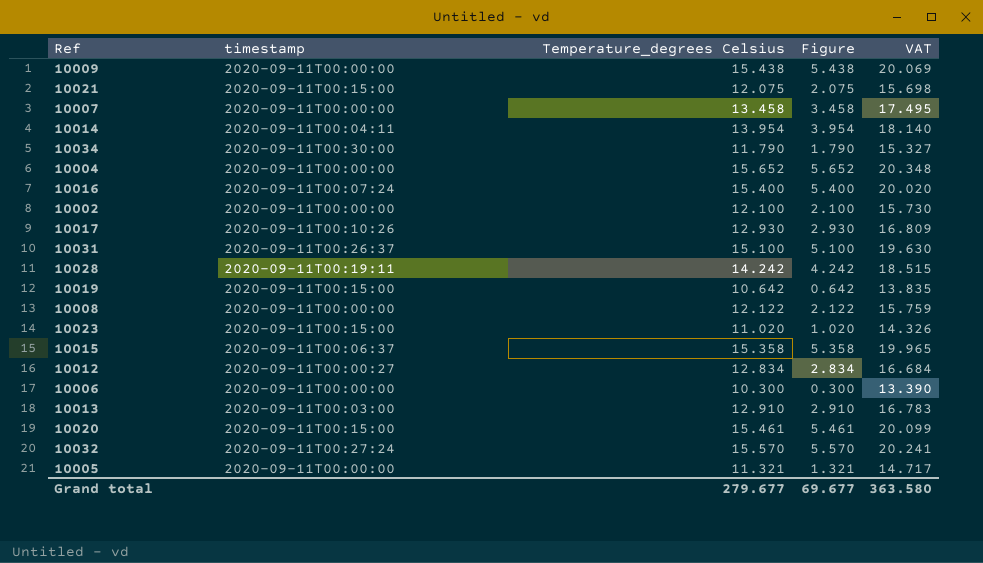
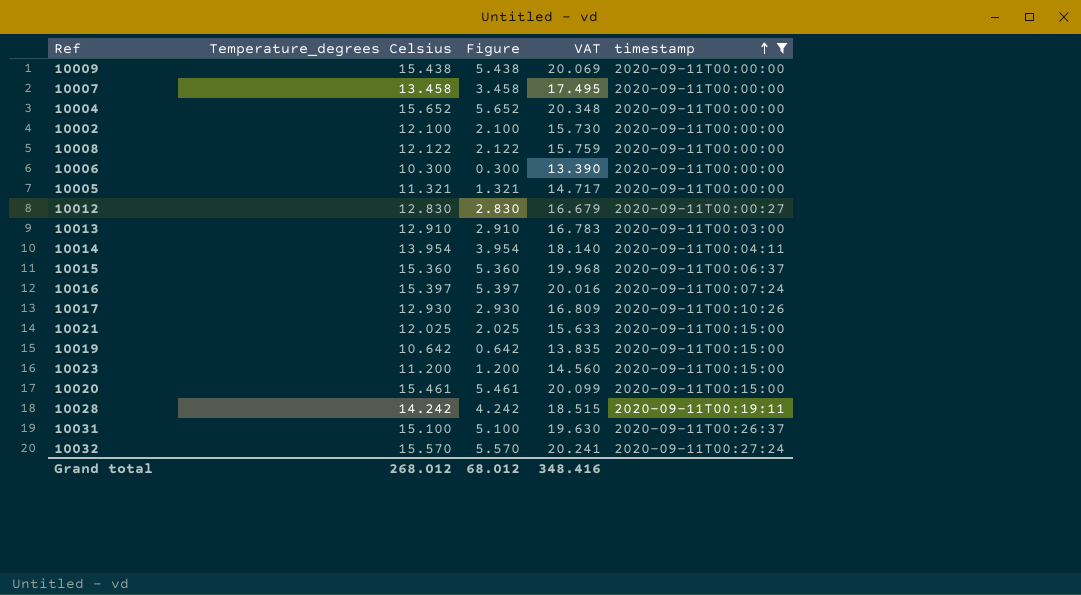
filter: none -> timestamp != 2020-09-11T00:30:00
row order: none -> timestamp ascending
column timestamp | position: 2 -> 5
10012 | Temperature_degrees Celsius: 12.834 -> 12.830
10012 | Figure: 2.834 -> 2.830
10012 | VAT: 16.684 -> 16.679
10015 | Temperature_degrees Celsius: 15.358 -> 15.360
10015 | Figure: 5.358 -> 5.360
10015 | VAT: 19.965 -> 19.968
10016 | Temperature_degrees Celsius: 15.400 -> 15.397
10016 | Figure: 5.400 -> 5.397
10016 | VAT: 20.020 -> 20.016
10021 | Temperature_degrees Celsius: 12.075 -> 12.025
10021 | Figure: 2.075 -> 2.025
10021 | VAT: 15.698 -> 15.633
10023 | Temperature_degrees Celsius: 11.020 -> 11.200
10023 | Figure: 1.020 -> 1.200
10023 | VAT: 14.326 -> 14.560
Grand total | Temperature_degrees Celsius: 279.677 -> 268.012
Grand total | Figure: 69.677 -> 68.012
Grand total | VAT: 363.580 -> 348.416

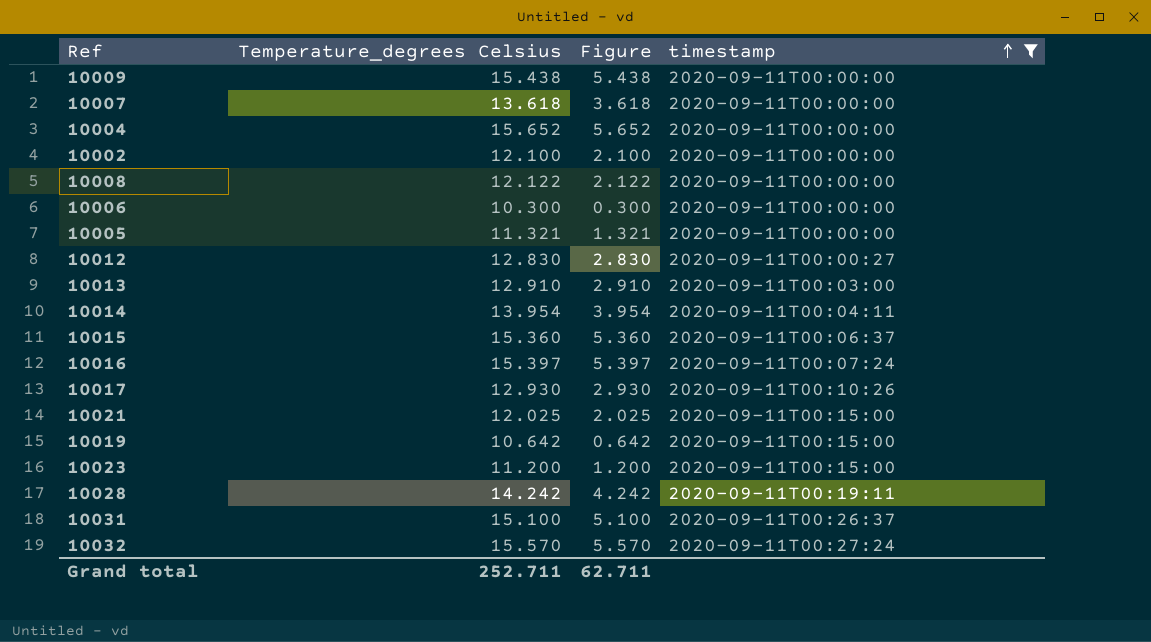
column VAT | formula: [Temperature_degrees Celsius] * 1.3 -> none
row 10020: 15.461 | 5.461 | 20.099 | 2020-09-11T00:15:00 -> none
10007 | Temperature_degrees Celsius: 13.458 -> 13.618
10007 | Figure: 3.458 -> 3.618
Grand total | Temperature_degrees Celsius: 268.012 -> 252.711
Grand total | Figure: 68.012 -> 62.711

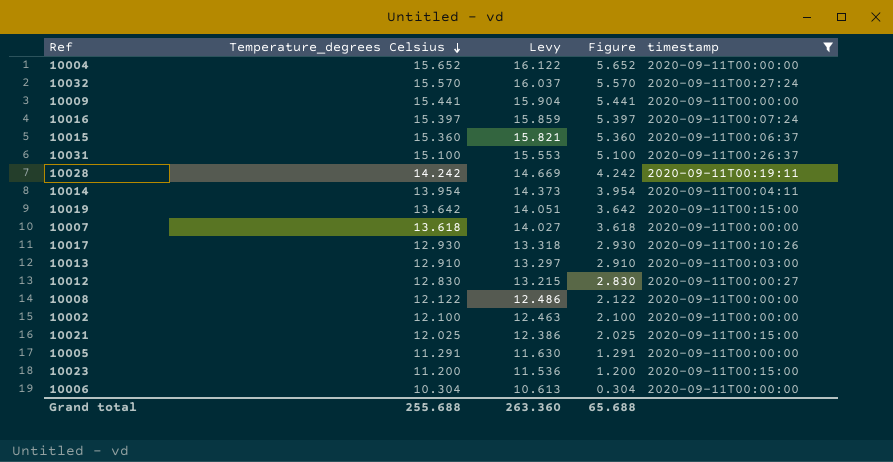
row order: timestamp ascending -> Temperature_degrees Celsius descending
column Levy | formula: none -> [Temperature_degrees Celsius] * 1.03
10009 | Temperature_degrees Celsius: 15.438 -> 15.441
10009 | Figure: 5.438 -> 5.441
10019 | Temperature_degrees Celsius: 10.642 -> 13.642
10019 | Figure: 0.642 -> 3.642
10005 | Temperature_degrees Celsius: 11.321 -> 11.291
10005 | Figure: 1.321 -> 1.291
10006 | Temperature_degrees Celsius: 10.300 -> 10.304
10006 | Figure: 0.300 -> 0.304
Grand total | Temperature_degrees Celsius: 252.711 -> 255.688
Grand total | Figure: 62.711 -> 65.688

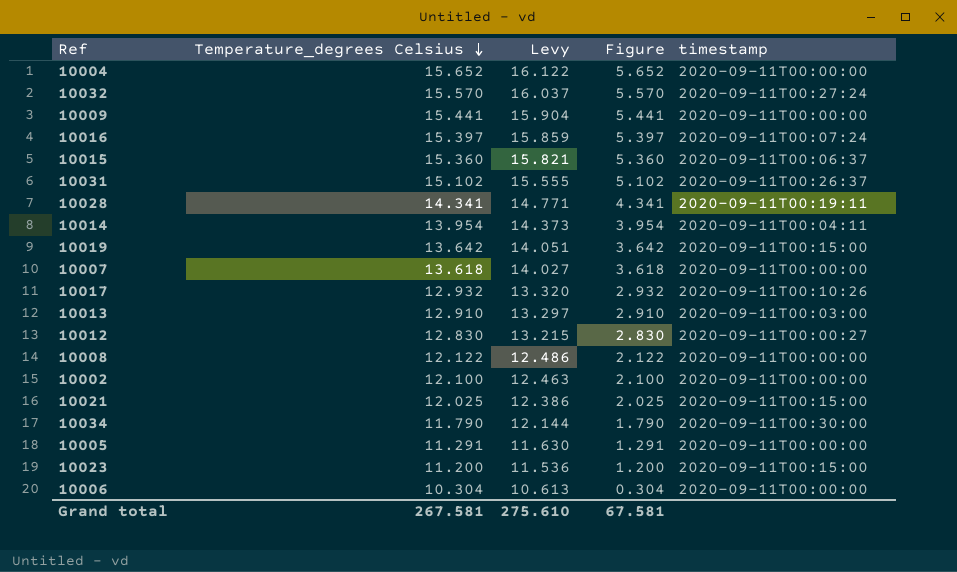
filter: timestamp != 2020-09-11T00:30:00 -> none
10031 | Temperature_degrees Celsius: 15.100 -> 15.102
10031 | Levy: 15.553 -> 15.555
10031 | Figure: 5.100 -> 5.102
10028 | Temperature_degrees Celsius: 14.242 -> 14.341
10028 | Levy: 14.669 -> 14.771
10028 | Figure: 4.242 -> 4.341
10017 | Temperature_degrees Celsius: 12.930 -> 12.932
10017 | Levy: 13.318 -> 13.320
10017 | Figure: 2.930 -> 2.932
Grand total | Temperature_degrees Celsius: 255.688 -> 267.581
Grand total | Levy: 263.360 -> 275.610
Grand total | Figure: 65.688 -> 67.581

